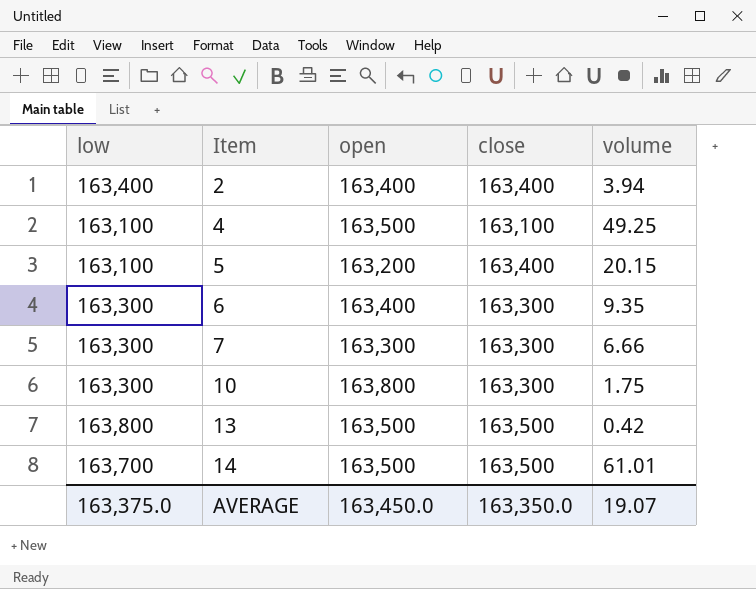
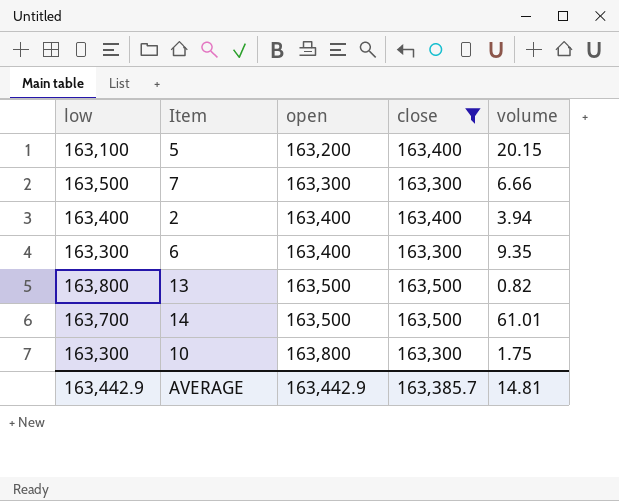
filter: none -> close != 163,100
row order: Item ascending -> open ascending
7 | low: 163,300 -> 163,500
13 | volume: 0.42 -> 0.82
AVERAGE | low: 163,375.0 -> 163,442.9
AVERAGE | open: 163,450.0 -> 163,442.9
AVERAGE | close: 163,350.0 -> 163,385.7
AVERAGE | volume: 19.07 -> 14.81

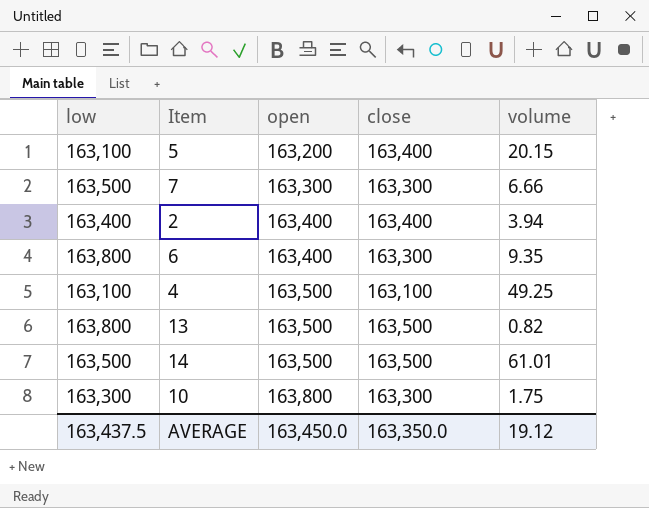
filter: close != 163,100 -> none
6 | low: 163,300 -> 163,800
14 | low: 163,700 -> 163,500
AVERAGE | low: 163,442.9 -> 163,437.5
AVERAGE | open: 163,442.9 -> 163,450.0
AVERAGE | close: 163,385.7 -> 163,350.0
AVERAGE | volume: 14.81 -> 19.12

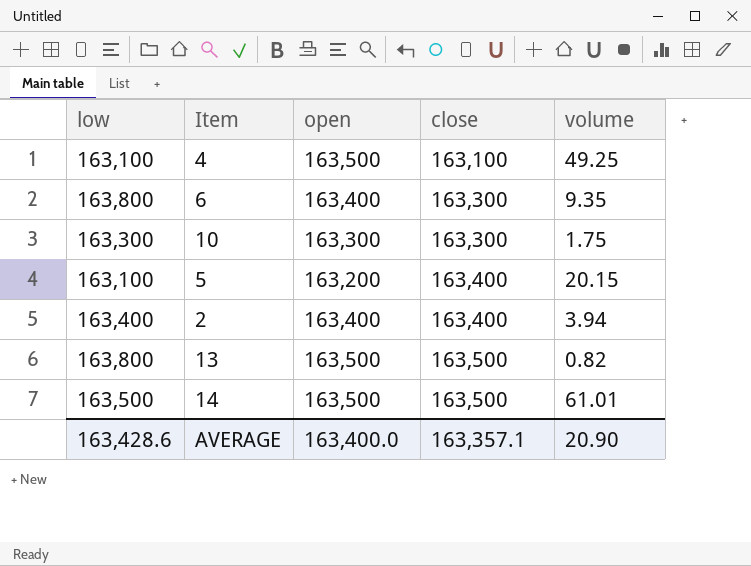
row order: open ascending -> close ascending
row 7: 163,500 | 163,300 | 163,300 | 6.66 -> none
10 | open: 163,800 -> 163,300
AVERAGE | low: 163,437.5 -> 163,428.6
AVERAGE | open: 163,450.0 -> 163,400.0
AVERAGE | close: 163,350.0 -> 163,357.1
AVERAGE | volume: 19.12 -> 20.90

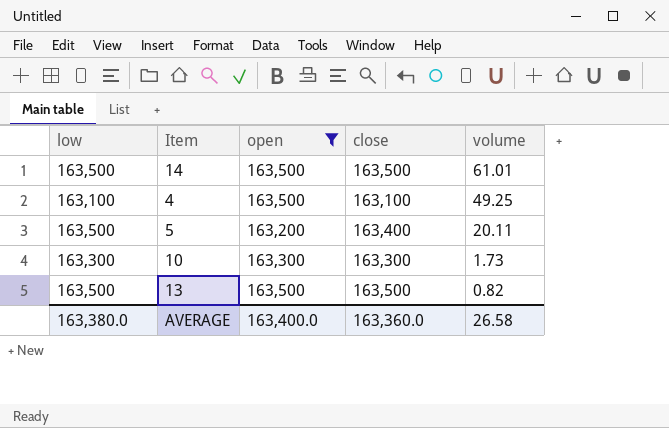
filter: none -> open != 163,400
row order: close ascending -> volume descending
5 | low: 163,100 -> 163,500
5 | volume: 20.15 -> 20.11
10 | volume: 1.75 -> 1.73
13 | low: 163,800 -> 163,500
AVERAGE | low: 163,428.6 -> 163,380.0
AVERAGE | close: 163,357.1 -> 163,360.0
AVERAGE | volume: 20.90 -> 26.58

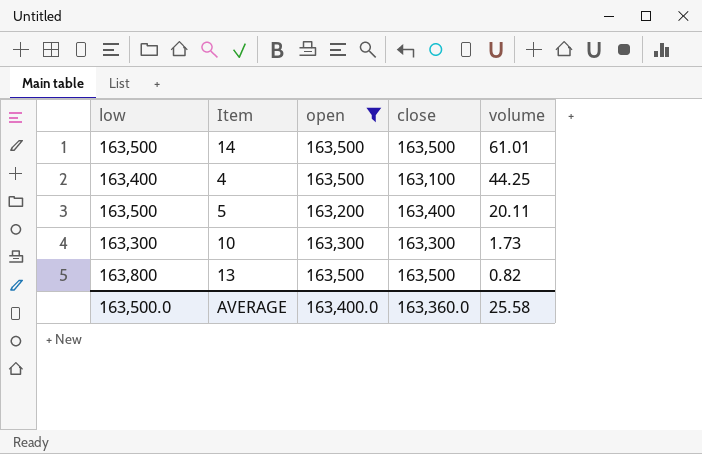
4 | low: 163,100 -> 163,400
4 | volume: 49.25 -> 44.25
13 | low: 163,500 -> 163,800
AVERAGE | low: 163,380.0 -> 163,500.0
AVERAGE | volume: 26.58 -> 25.58

